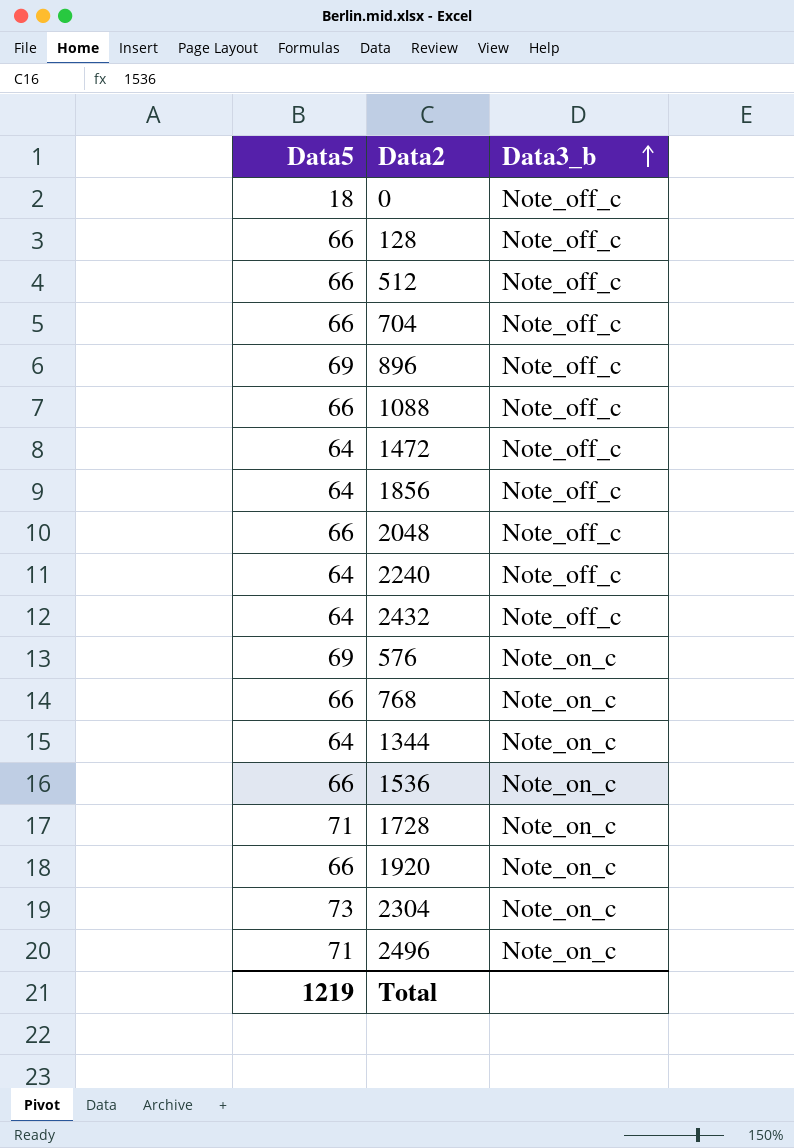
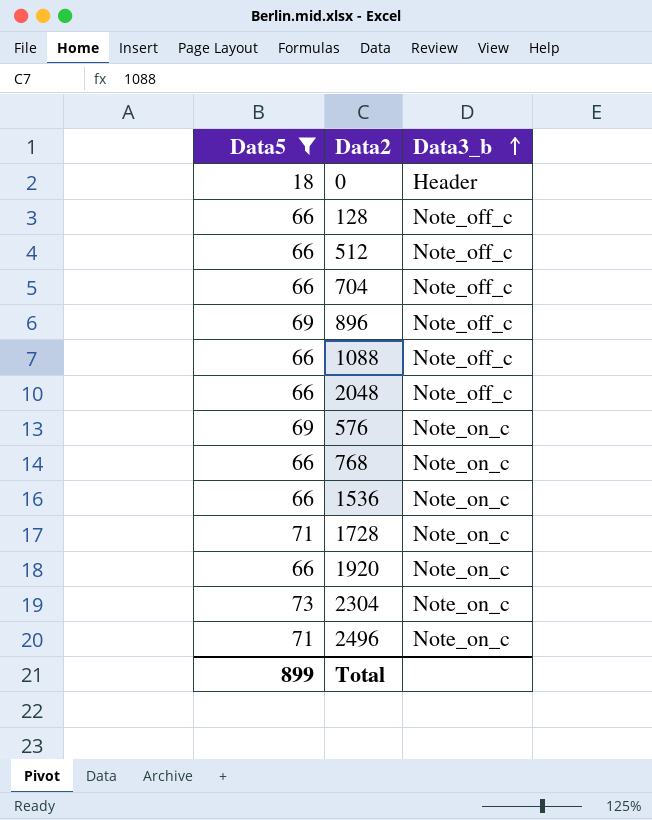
filter: none -> Data5 != 64
0 | Data3_b: Note_off_c -> Header
Total | Data5: 1219 -> 899

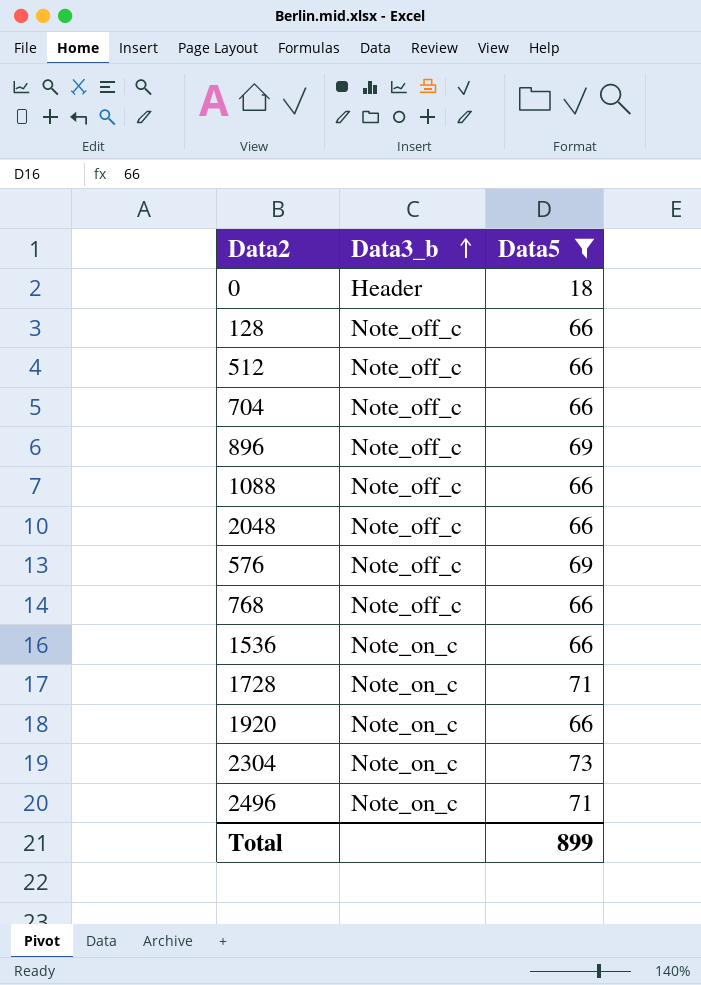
column Data5 | position: 1 -> 3
576 | Data3_b: Note_on_c -> Note_off_c
768 | Data3_b: Note_on_c -> Note_off_c

